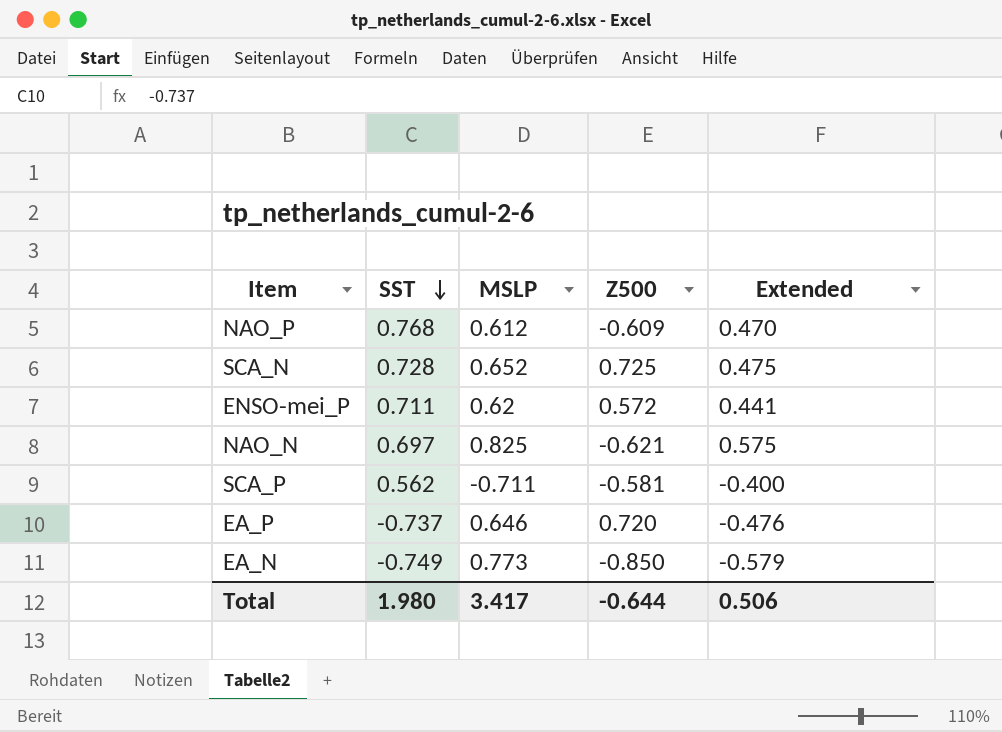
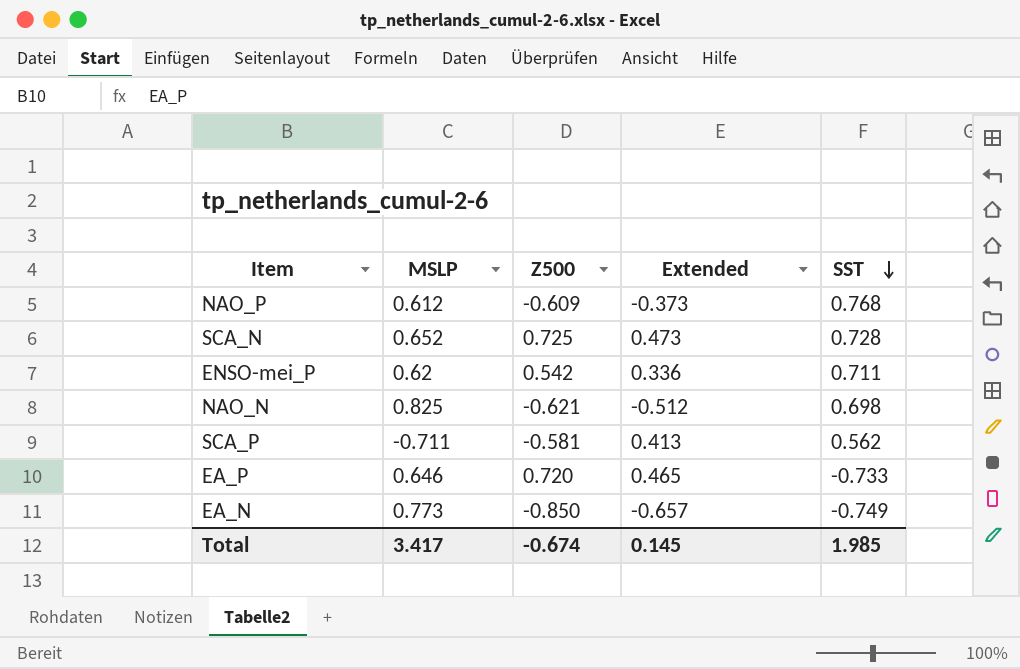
column Extended | formula: [SST] * [MSLP] -> [MSLP] * [Z500]
column SST | position: 2 -> 5
ENSO-mei_P | Z500: 0.572 -> 0.542
NAO_N | SST: 0.697 -> 0.698
EA_P | SST: -0.737 -> -0.733
Total | Z500: -0.644 -> -0.674
Total | Extended: 0.506 -> 0.145
Total | SST: 1.980 -> 1.985

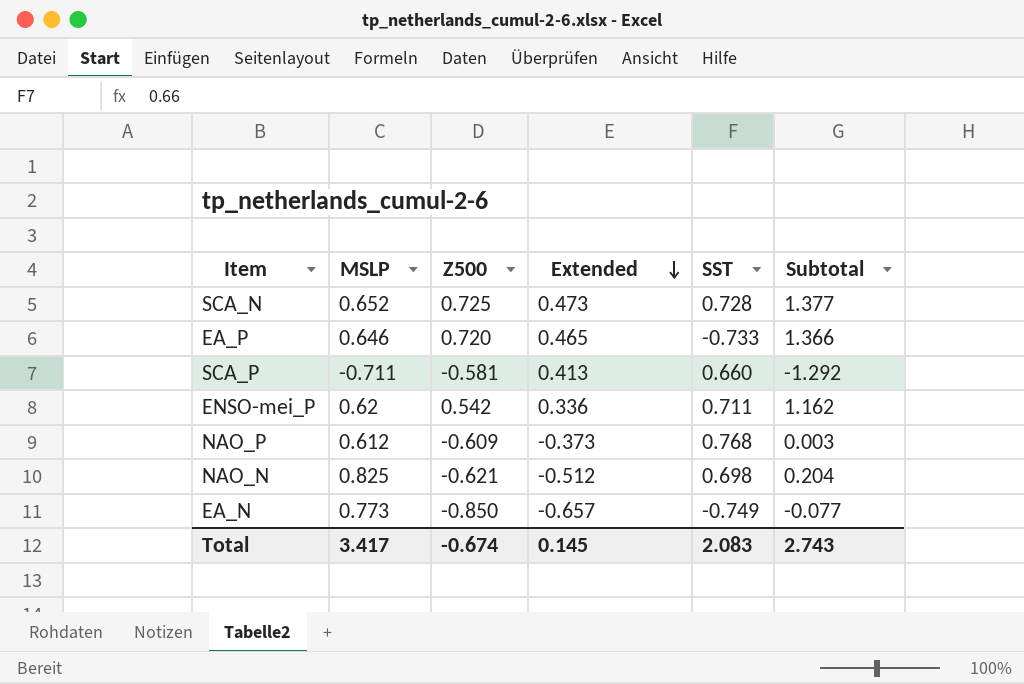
row order: SST descending -> Extended descending
column Subtotal | formula: none -> [MSLP] + [Z500]
SCA_P | SST: 0.562 -> 0.660
Total | SST: 1.985 -> 2.083

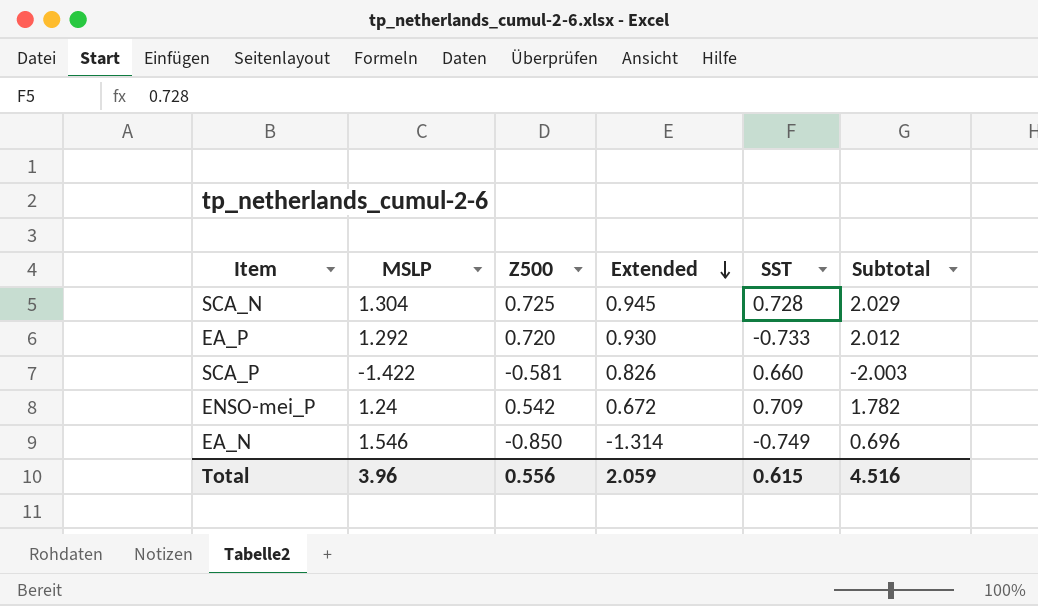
row NAO_P: 0.612 | -0.609 | -0.373 | 0.768 | 0.003 -> none
row NAO_N: 0.825 | -0.621 | -0.512 | 0.698 | 0.204 -> none
SCA_N | MSLP: 0.652 -> 1.304
SCA_N | Extended: 0.473 -> 0.945
SCA_N | Subtotal: 1.377 -> 2.029
EA_P | MSLP: 0.646 -> 1.292
EA_P | Extended: 0.465 -> 0.930
EA_P | Subtotal: 1.366 -> 2.012
SCA_P | MSLP: -0.711 -> -1.422
SCA_P | Extended: 0.413 -> 0.826
SCA_P | Subtotal: -1.292 -> -2.003
ENSO-mei_P | MSLP: 0.62 -> 1.24
ENSO-mei_P | Extended: 0.336 -> 0.672
ENSO-mei_P | SST: 0.711 -> 0.709
ENSO-mei_P | Subtotal: 1.162 -> 1.782
EA_N | MSLP: 0.773 -> 1.546
EA_N | Extended: -0.657 -> -1.314
EA_N | Subtotal: -0.077 -> 0.696
Total | MSLP: 3.417 -> 3.96
Total | Z500: -0.674 -> 0.556
Total | Extended: 0.145 -> 2.059
Total | SST: 2.083 -> 0.615
Total | Subtotal: 2.743 -> 4.516

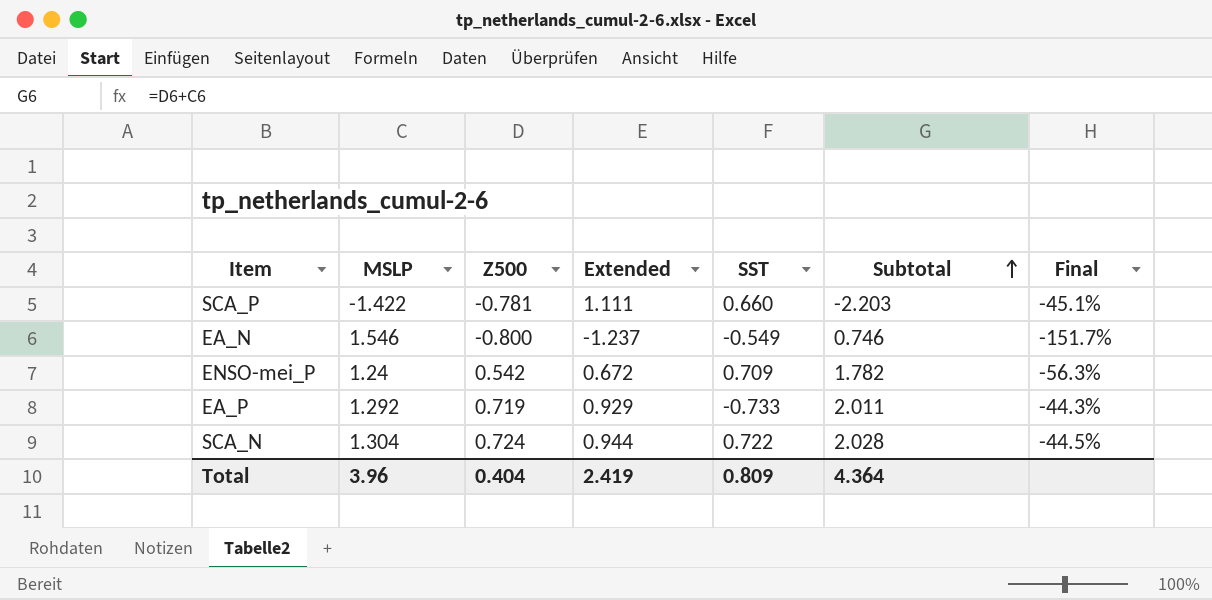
row order: Extended descending -> Subtotal ascending
column Final | formula: none -> ([Z500] - [MSLP]) / [MSLP]
SCA_P | Z500: -0.581 -> -0.781
SCA_P | Extended: 0.826 -> 1.111
SCA_P | Subtotal: -2.003 -> -2.203
EA_N | Z500: -0.850 -> -0.800
EA_N | Extended: -1.314 -> -1.237
EA_N | SST: -0.749 -> -0.549
EA_N | Subtotal: 0.696 -> 0.746
EA_P | Z500: 0.720 -> 0.719
EA_P | Extended: 0.930 -> 0.929
EA_P | Subtotal: 2.012 -> 2.011
SCA_N | Z500: 0.725 -> 0.724
SCA_N | Extended: 0.945 -> 0.944
SCA_N | SST: 0.728 -> 0.722
SCA_N | Subtotal: 2.029 -> 2.028
Total | Z500: 0.556 -> 0.404
Total | Extended: 2.059 -> 2.419
Total | SST: 0.615 -> 0.809
Total | Subtotal: 4.516 -> 4.364

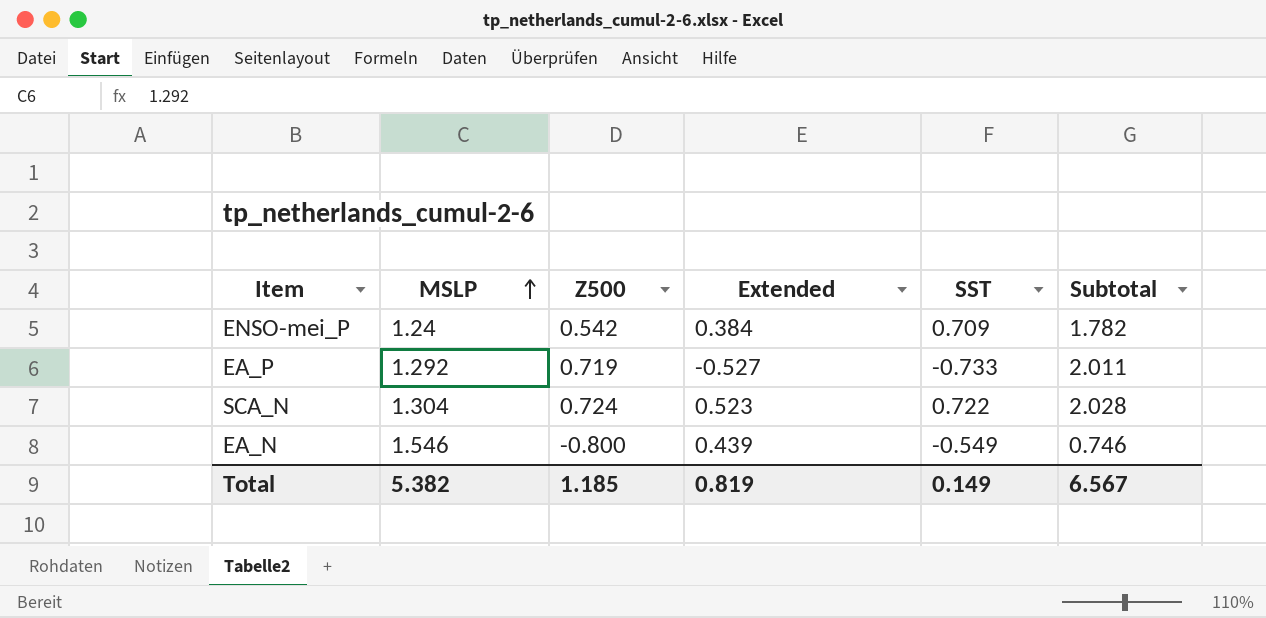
row order: Subtotal ascending -> MSLP ascending
column Final | formula: ([Z500] - [MSLP]) / [MSLP] -> none
column Extended | formula: [MSLP] * [Z500] -> [Z500] * [SST]
row SCA_P: -1.422 | -0.781 | 1.111 | 0.660 | -2.203 | -45.1% -> none
Total | MSLP: 3.96 -> 5.382
Total | Z500: 0.404 -> 1.185
Total | Extended: 2.419 -> 0.819
Total | SST: 0.809 -> 0.149
Total | Subtotal: 4.364 -> 6.567

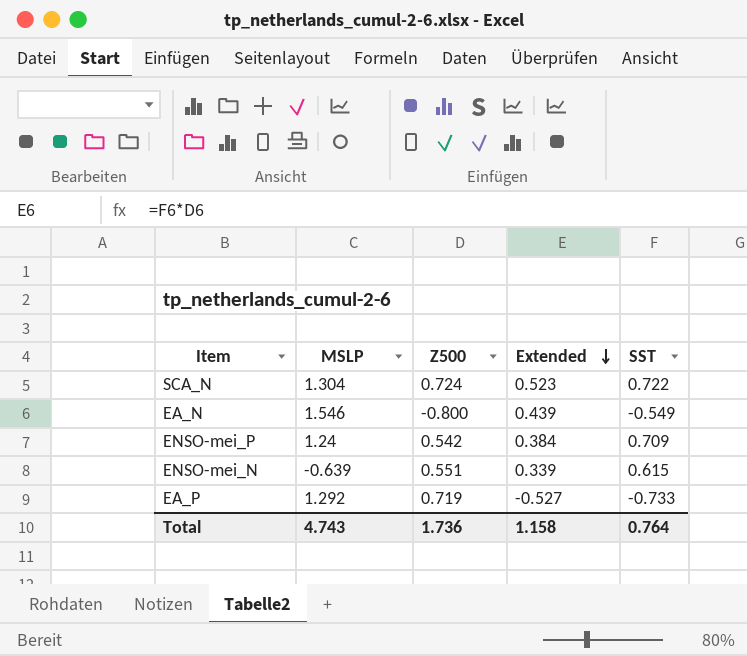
row order: MSLP ascending -> Extended descending
column Subtotal | formula: [MSLP] + [Z500] -> none
row ENSO-mei_N: none -> -0.639 | 0.551 | 0.339 | 0.615
Total | MSLP: 5.382 -> 4.743
Total | Z500: 1.185 -> 1.736
Total | Extended: 0.819 -> 1.158
Total | SST: 0.149 -> 0.764

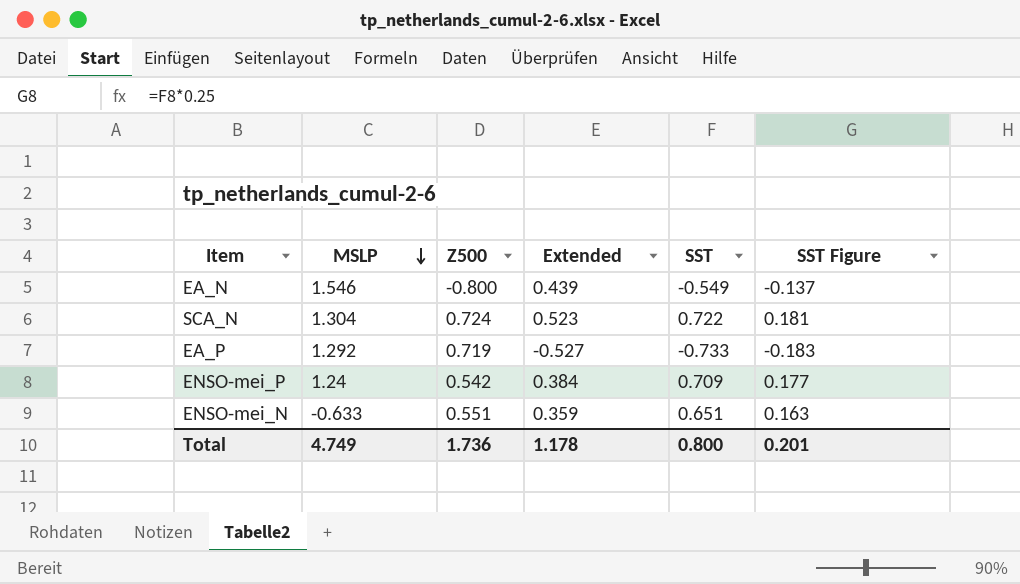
row order: Extended descending -> MSLP descending
column SST Figure | formula: none -> [SST] * 0.25
ENSO-mei_N | MSLP: -0.639 -> -0.633
ENSO-mei_N | Extended: 0.339 -> 0.359
ENSO-mei_N | SST: 0.615 -> 0.651
Total | MSLP: 4.743 -> 4.749
Total | Extended: 1.158 -> 1.178
Total | SST: 0.764 -> 0.800

